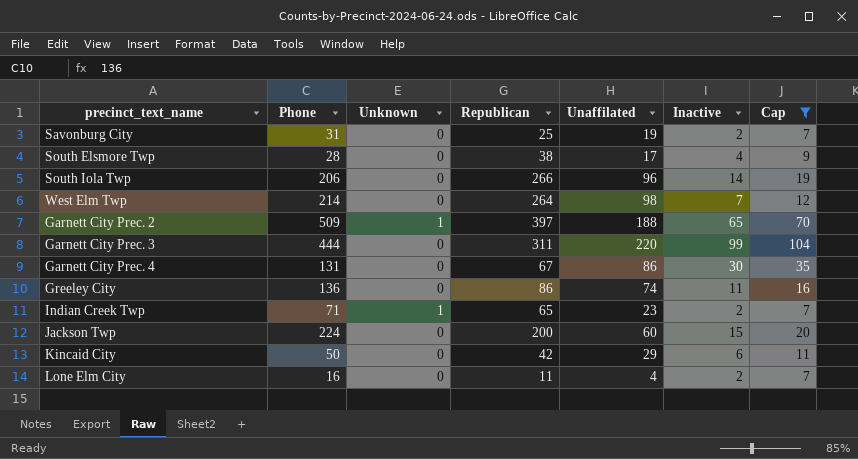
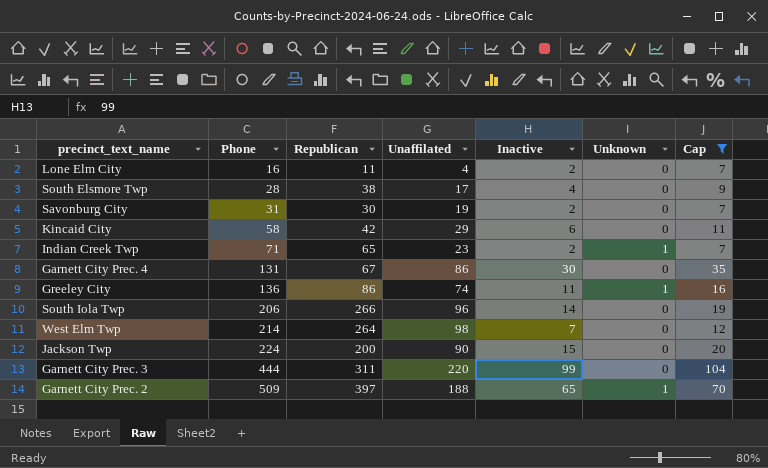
row order: none -> Phone ascending
column Unknown | position: 3 -> 6
Savonburg City | Republican: 25 -> 30
Kincaid City | Phone: 50 -> 58
Greeley City | Unknown: 0 -> 1
Jackson Twp | Unaffilated: 60 -> 90

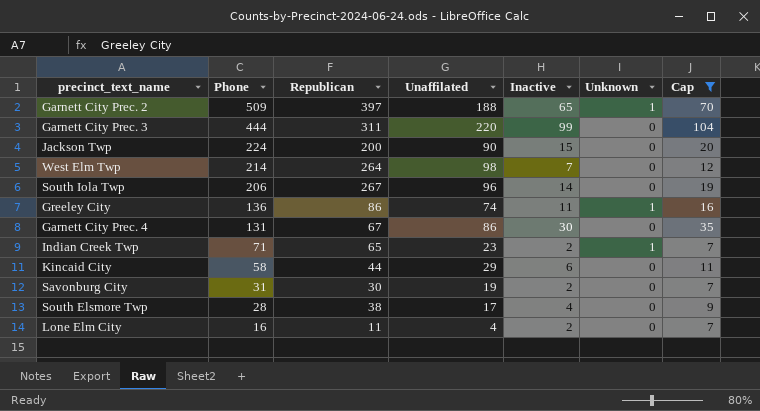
row order: Phone ascending -> Phone descending
South Iola Twp | Republican: 266 -> 267
Kincaid City | Republican: 42 -> 44

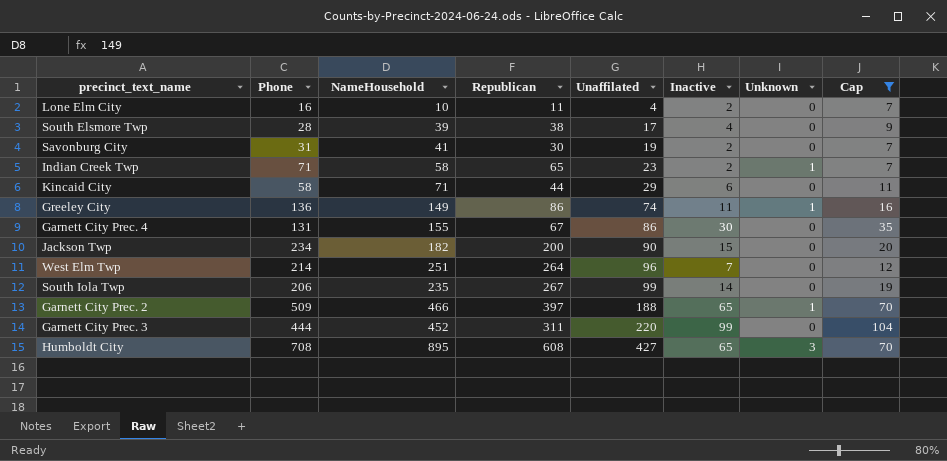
row order: Phone descending -> Unaffilated ascending
column NameHousehold | position: none -> 3
Jackson Twp | Phone: 224 -> 234
West Elm Twp | Unaffilated: 98 -> 96
South Iola Twp | Unaffilated: 96 -> 99
row Humboldt City: none -> 708 | 895 | 608 | 427 | 65 | 3 | 70

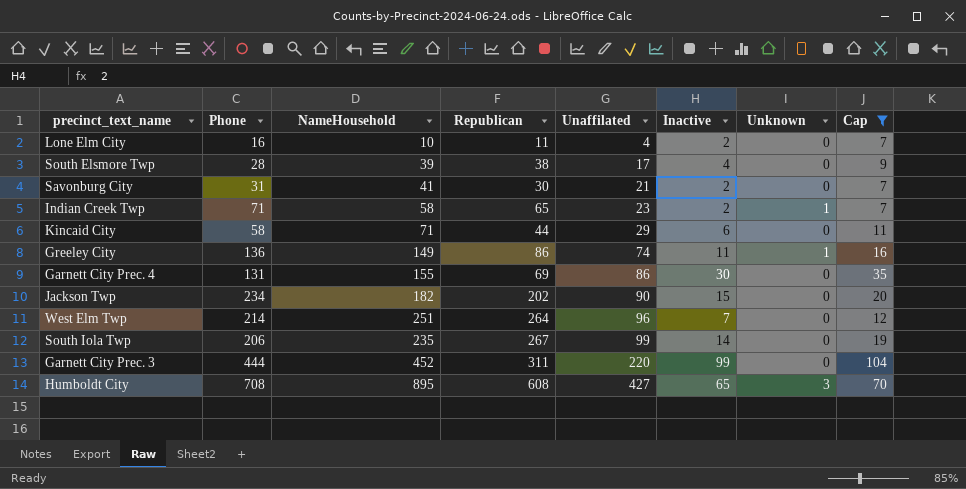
row Garnett City Prec. 2: 509 | 466 | 397 | 188 | 65 | 1 | 70 -> none
Savonburg City | Unaffilated: 19 -> 21
Garnett City Prec. 4 | Republican: 67 -> 69
Jackson Twp | Republican: 200 -> 202

